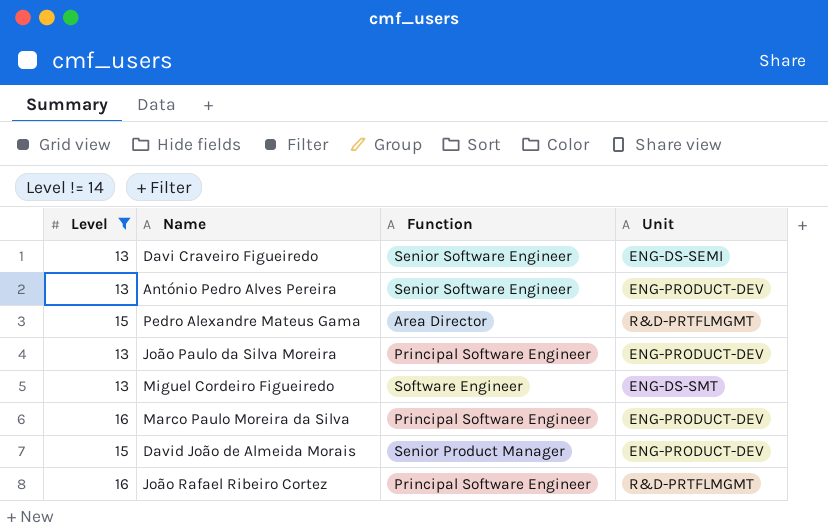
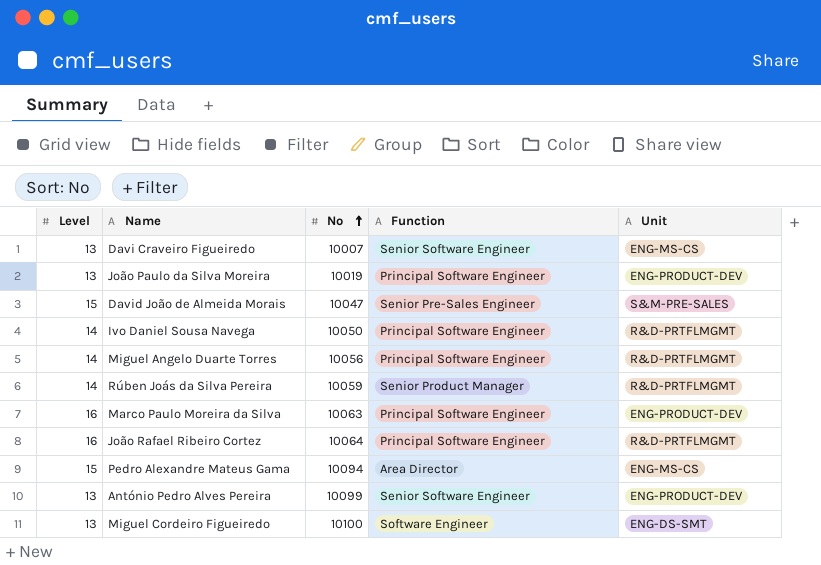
filter: Level != 14 -> none
row order: none -> No ascending
column No | position: none -> 3
Davi Craveiro Figueiredo | Unit: ENG-DS-SEMI -> ENG-MS-CS
David João de Almeida Morais | Function: Senior Product Manager -> Senior Pre-Sales Engineer
David João de Almeida Morais | Unit: ENG-PRODUCT-DEV -> S&M-PRE-SALES
Pedro Alexandre Mateus Gama | Unit: R&D-PRTFLMGMT -> ENG-MS-CS

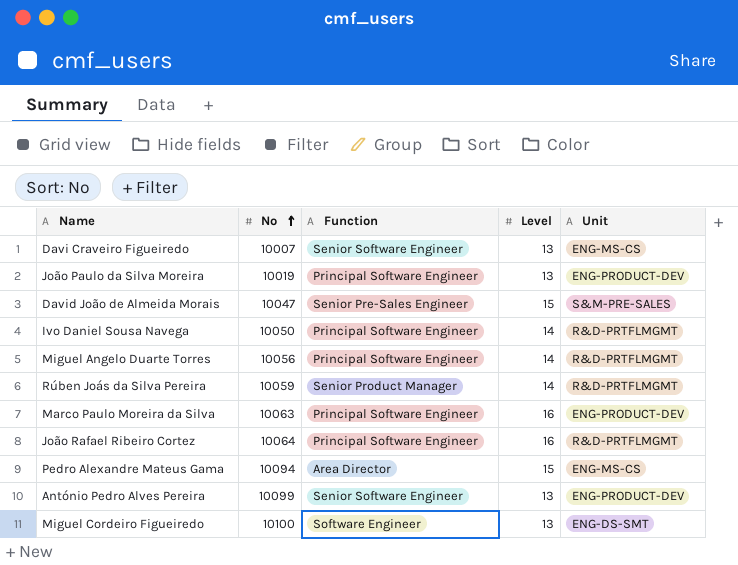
column Level | position: 1 -> 4

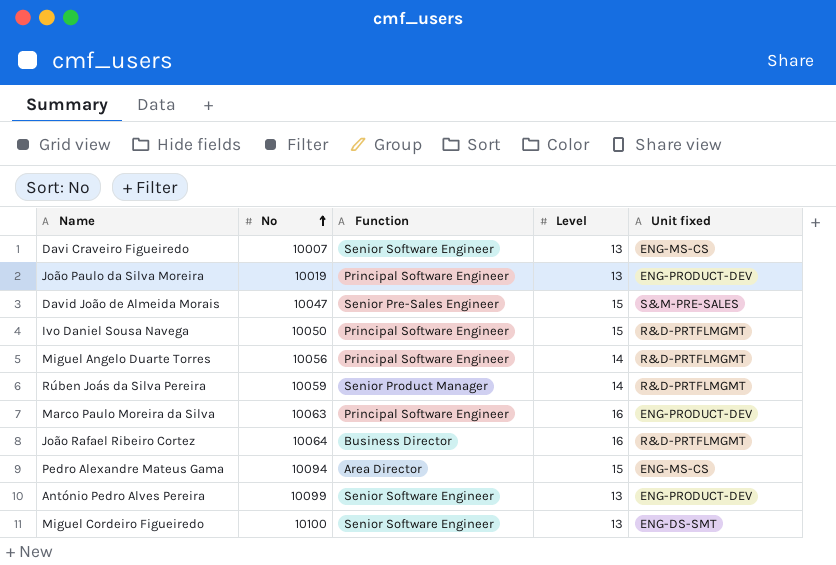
column name: Unit -> Unit fixed
Ivo Daniel Sousa Navega | Level: 14 -> 15
João Rafael Ribeiro Cortez | Function: Principal Software Engineer -> Business Director
Miguel Cordeiro Figueiredo | Function: Software Engineer -> Senior Software Engineer

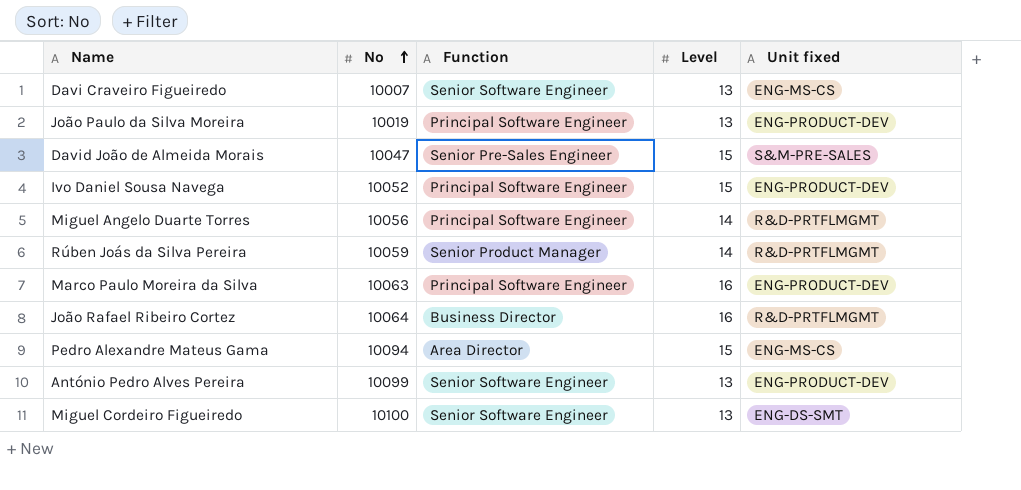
Ivo Daniel Sousa Navega | No: 10050 -> 10052
Ivo Daniel Sousa Navega | Unit fixed: R&D-PRTFLMGMT -> ENG-PRODUCT-DEV

